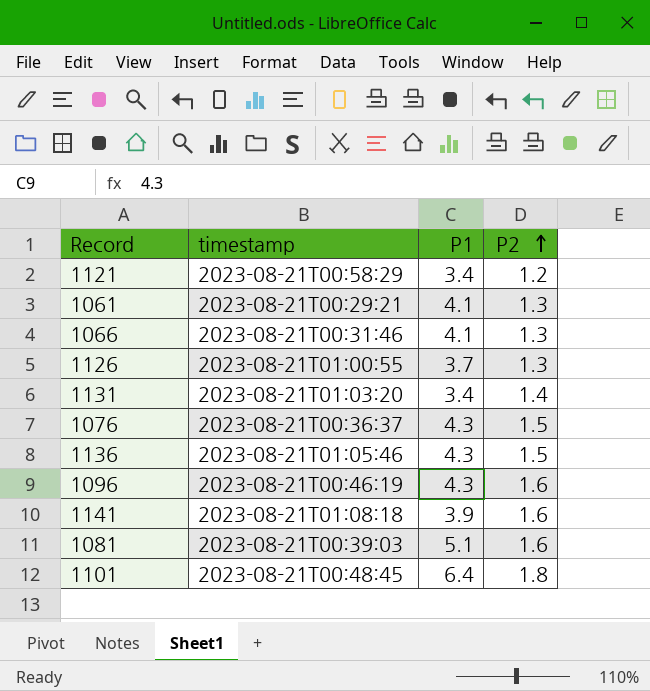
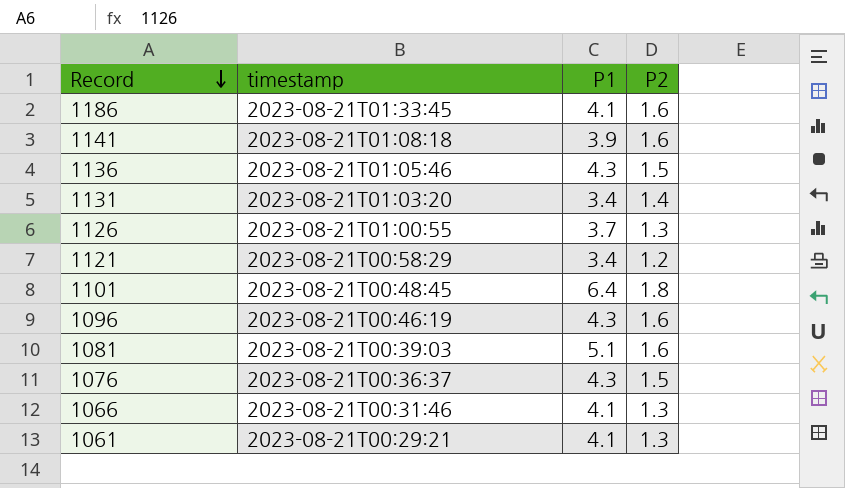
row order: P2 ascending -> Record descending
row 1186: none -> 2023-08-21T01:33:45 | 4.1 | 1.6

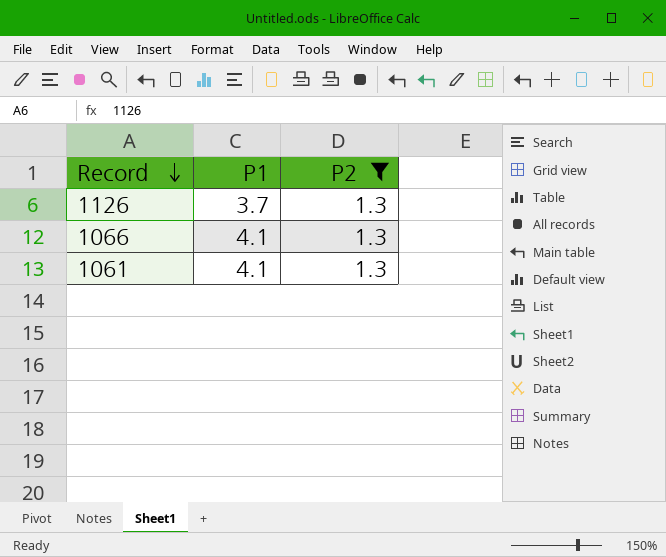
filter: none -> P2 = 1.3
column timestamp | position: 2 -> none

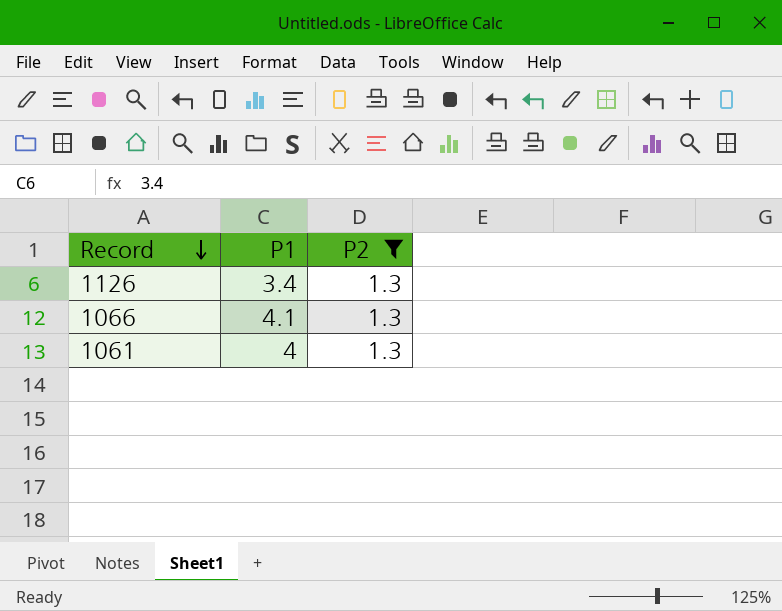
1126 | P1: 3.7 -> 3.4
1061 | P1: 4.1 -> 4

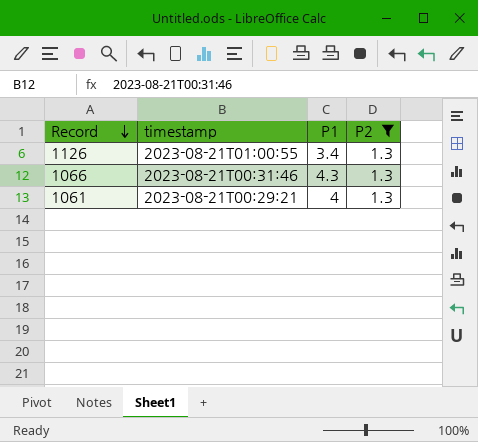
column timestamp | position: none -> 2
1066 | P1: 4.1 -> 4.3

